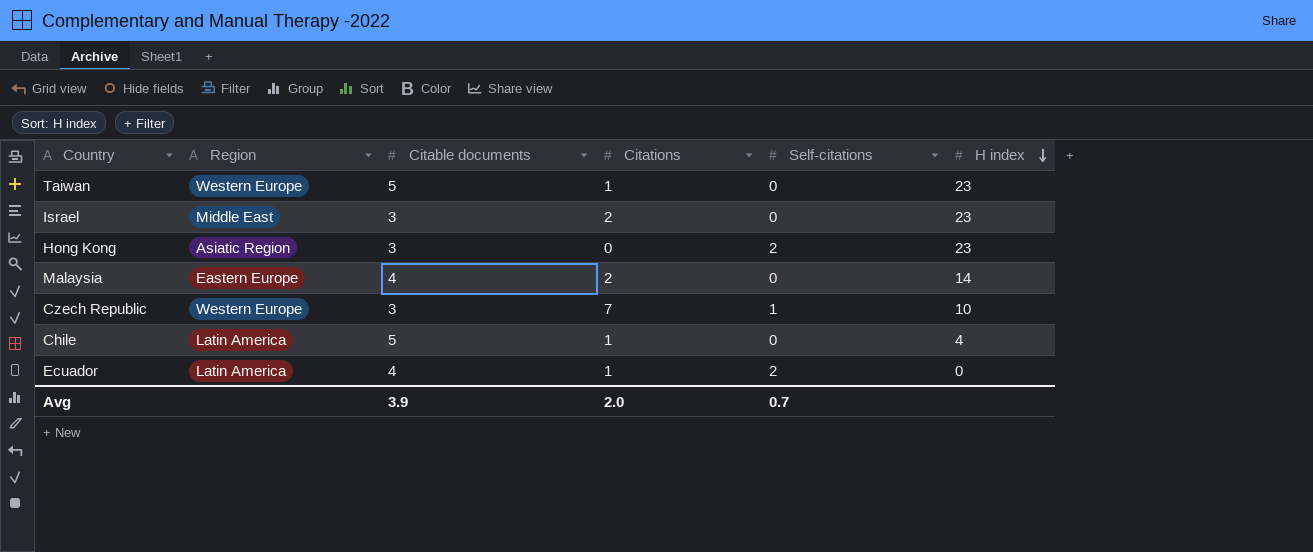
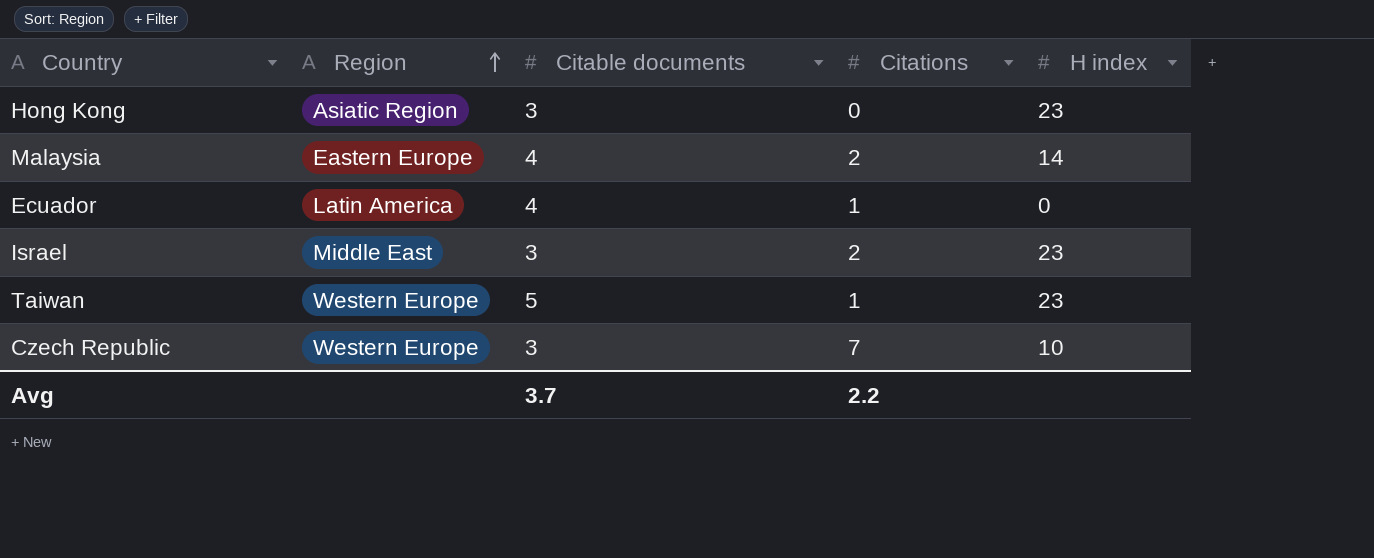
row order: H index descending -> Region ascending
column Self-citations | position: 5 -> none
row Chile: Latin America | 5 | 1 | 0 | 4 -> none
Avg | Citable documents: 3.9 -> 3.7
Avg | Citations: 2.0 -> 2.2

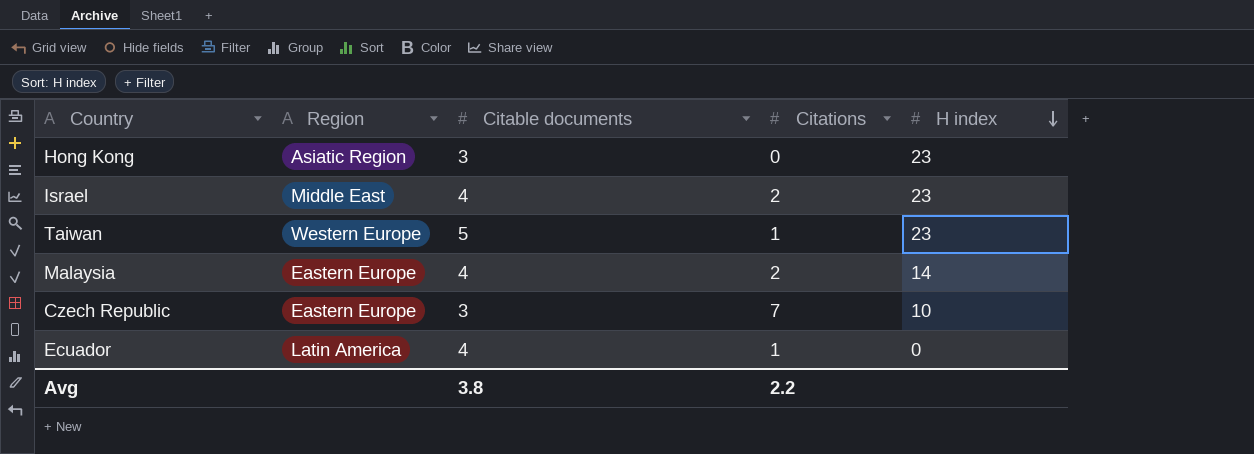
row order: Region ascending -> H index descending
Israel | Citable documents: 3 -> 4
Czech Republic | Region: Western Europe -> Eastern Europe
Avg | Citable documents: 3.7 -> 3.8

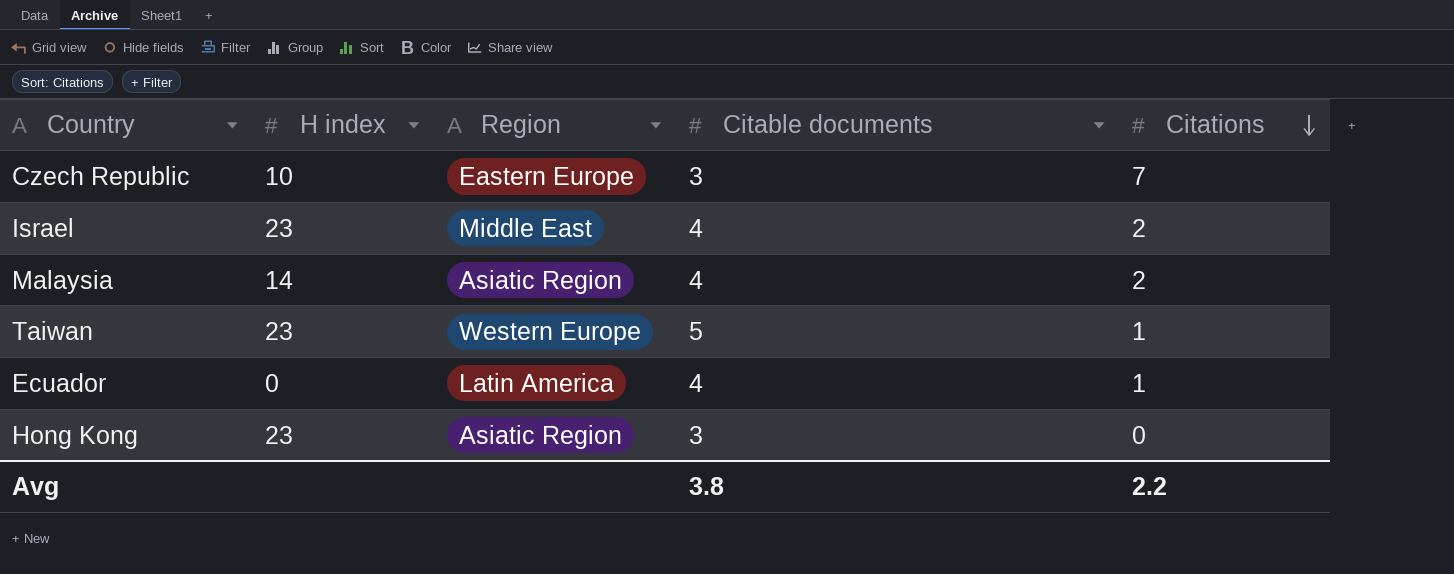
row order: H index descending -> Citations descending
column H index | position: 5 -> 2
Malaysia | Region: Eastern Europe -> Asiatic Region

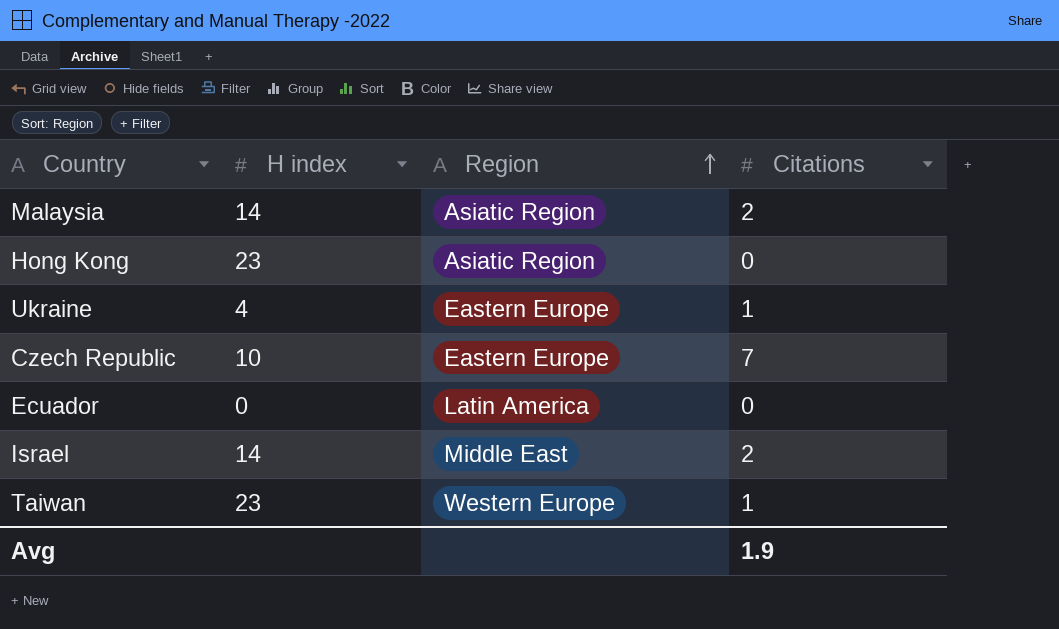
row order: Citations descending -> Region ascending
column Citable documents | position: 4 -> none
row Ukraine: none -> 4 | Eastern Europe | 1
Ecuador | Citations: 1 -> 0
Israel | H index: 23 -> 14
Avg | Citations: 2.2 -> 1.9

